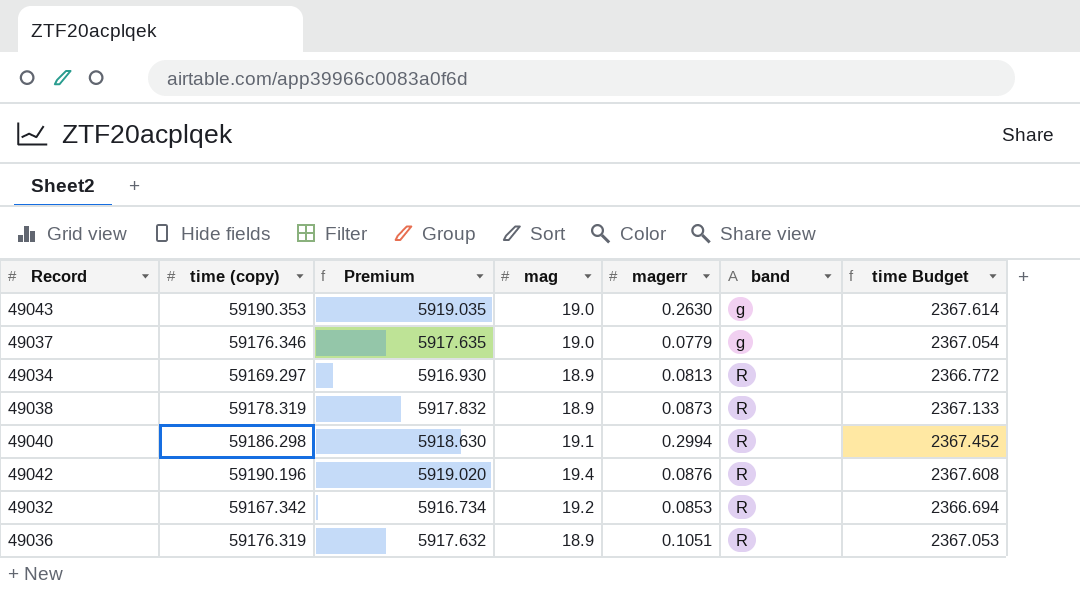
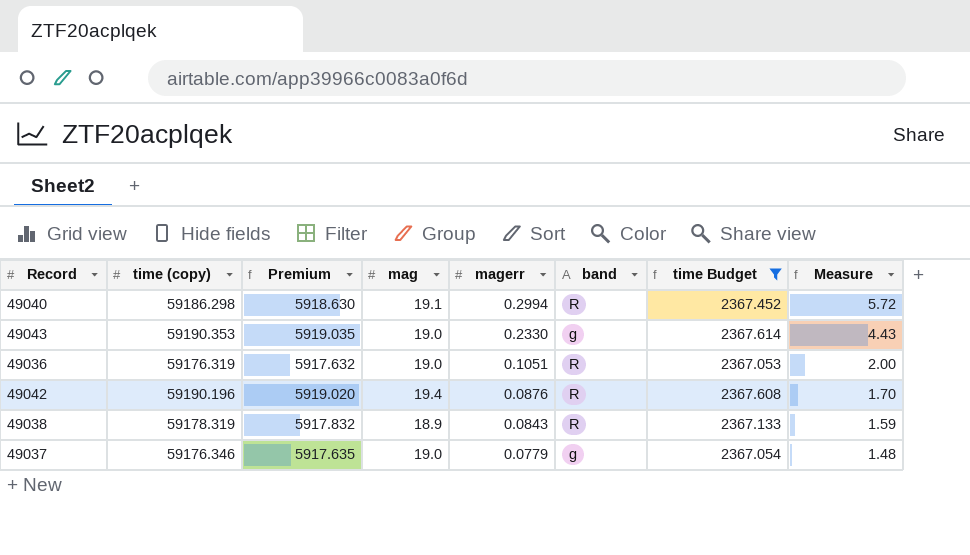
filter: none -> time Budget >= 2367.053
row order: band ascending -> magerr descending
column Measure | formula: none -> [mag] * [magerr]
49043 | magerr: 0.2630 -> 0.2330
49036 | mag: 18.9 -> 19.0
49038 | magerr: 0.0873 -> 0.0843

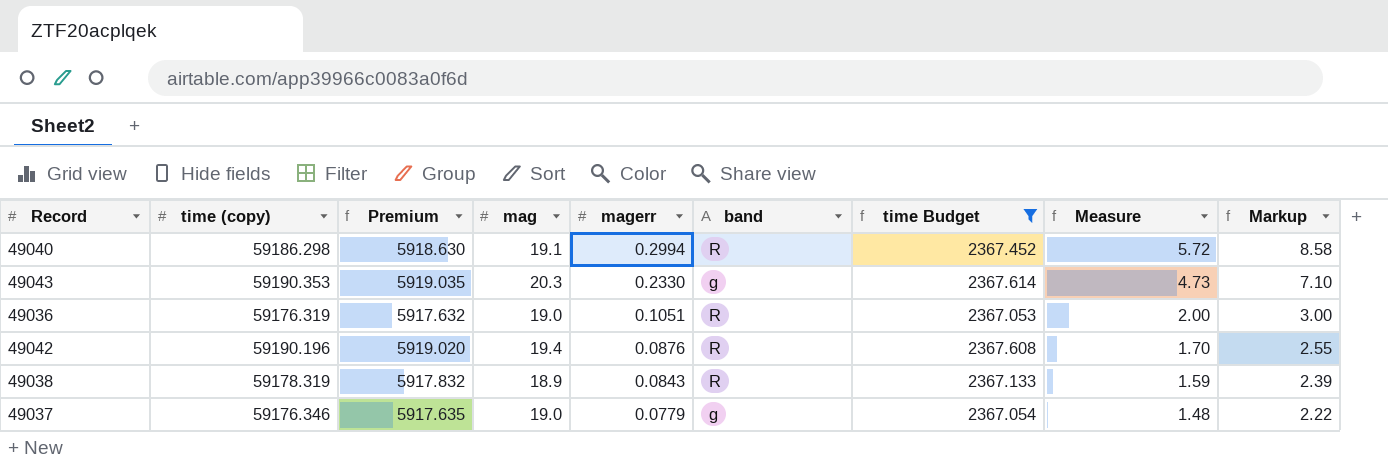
column Markup | formula: none -> [Measure] * 1.5
49043 | mag: 19.0 -> 20.3
49043 | Measure: 4.43 -> 4.73

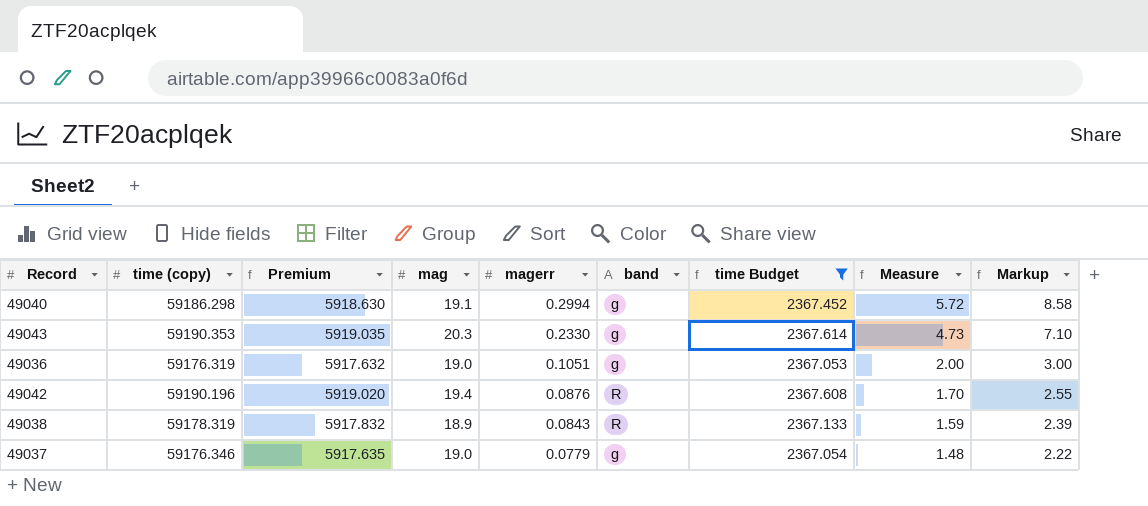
49040 | band: R -> g
49036 | band: R -> g

